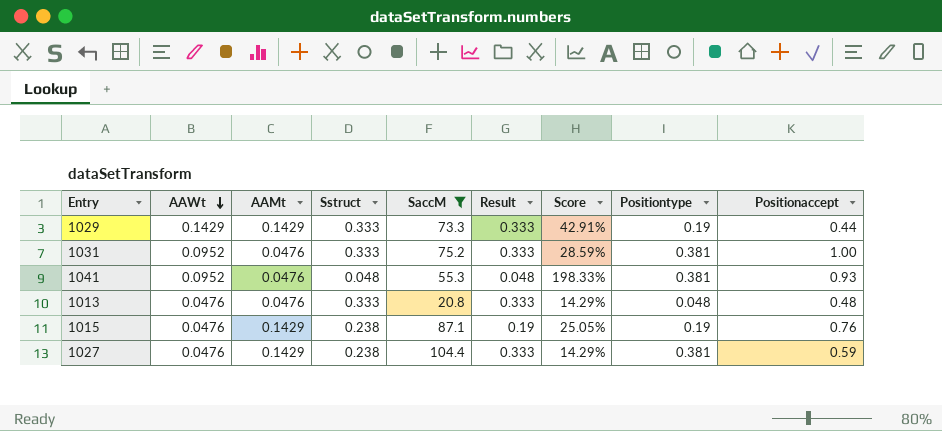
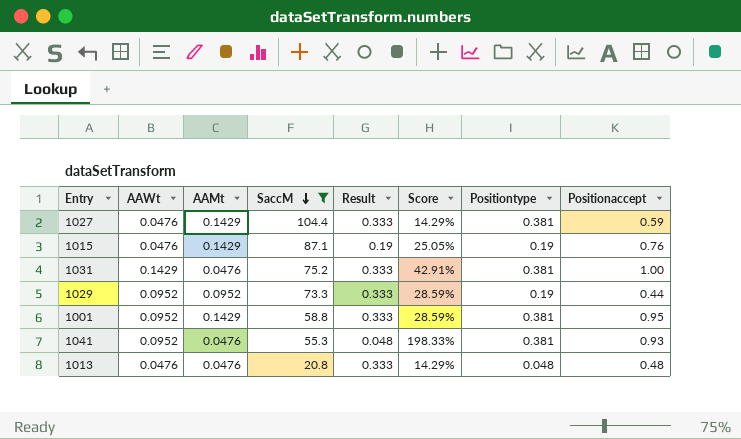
row order: AAWt descending -> SaccM descending
column Sstruct | position: 4 -> none
1031 | AAWt: 0.0952 -> 0.1429
1031 | Score: 28.59% -> 42.91%
1029 | AAWt: 0.1429 -> 0.0952
1029 | AAMt: 0.1429 -> 0.0952
1029 | Score: 42.91% -> 28.59%
row 1001: none -> 0.0952 | 0.1429 | 58.8 | 0.333 | 28.59% | 0.381 | 0.95

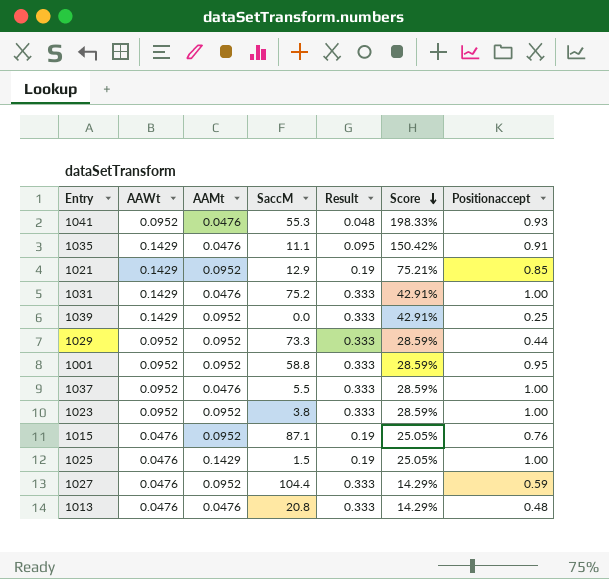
filter: SaccM >= 20.8 -> none
row order: SaccM descending -> Score descending
column Positiontype | position: 7 -> none
1001 | AAMt: 0.1429 -> 0.0952
1015 | AAMt: 0.1429 -> 0.0952
1027 | AAMt: 0.1429 -> 0.0952

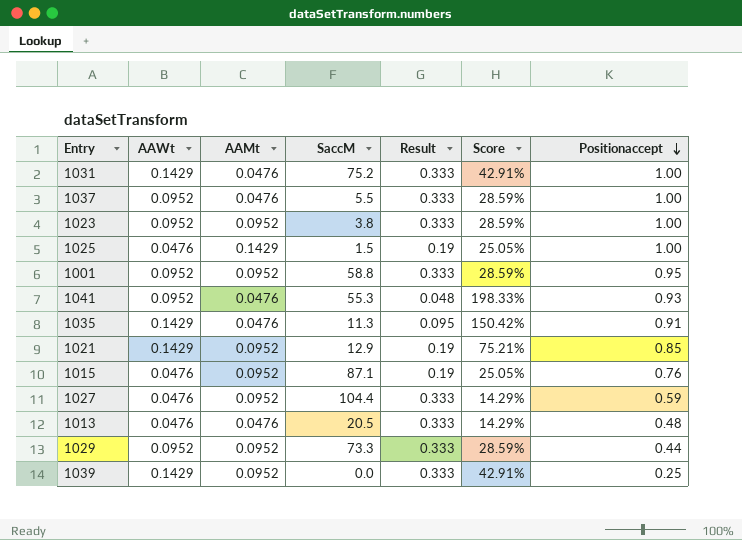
row order: Score descending -> Positionaccept descending
1035 | SaccM: 11.1 -> 11.3
1013 | SaccM: 20.8 -> 20.5

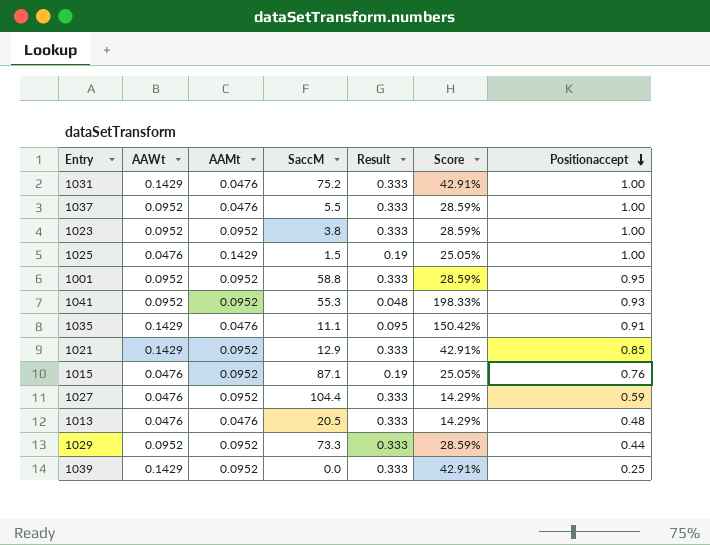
1041 | AAMt: 0.0476 -> 0.0952
1035 | SaccM: 11.3 -> 11.1
1021 | Result: 0.19 -> 0.333
1021 | Score: 75.21% -> 42.91%

